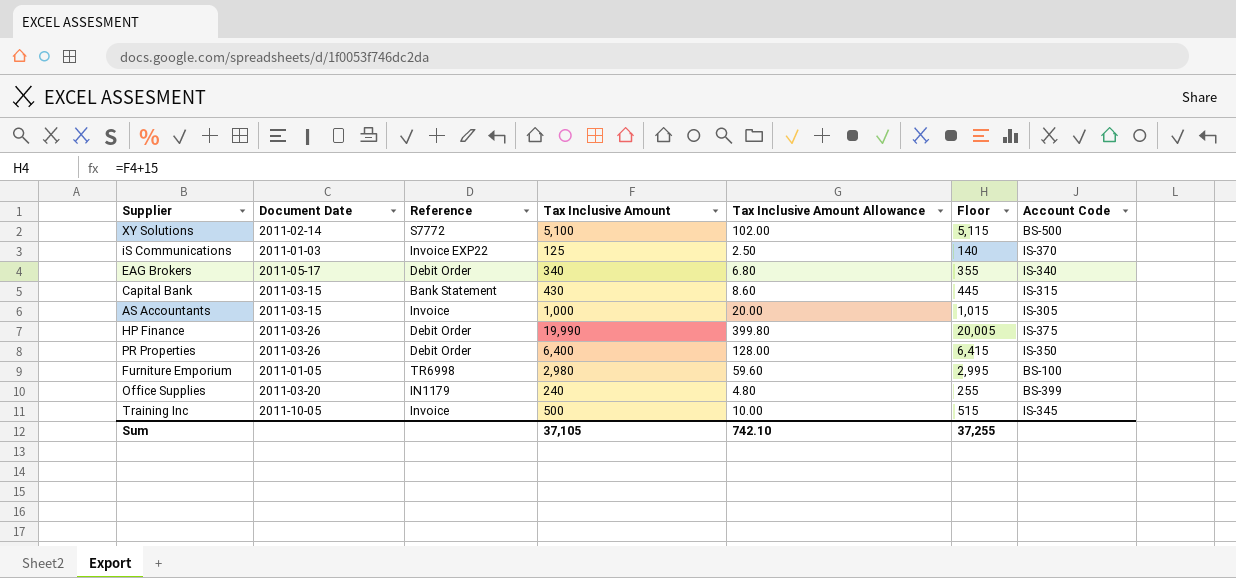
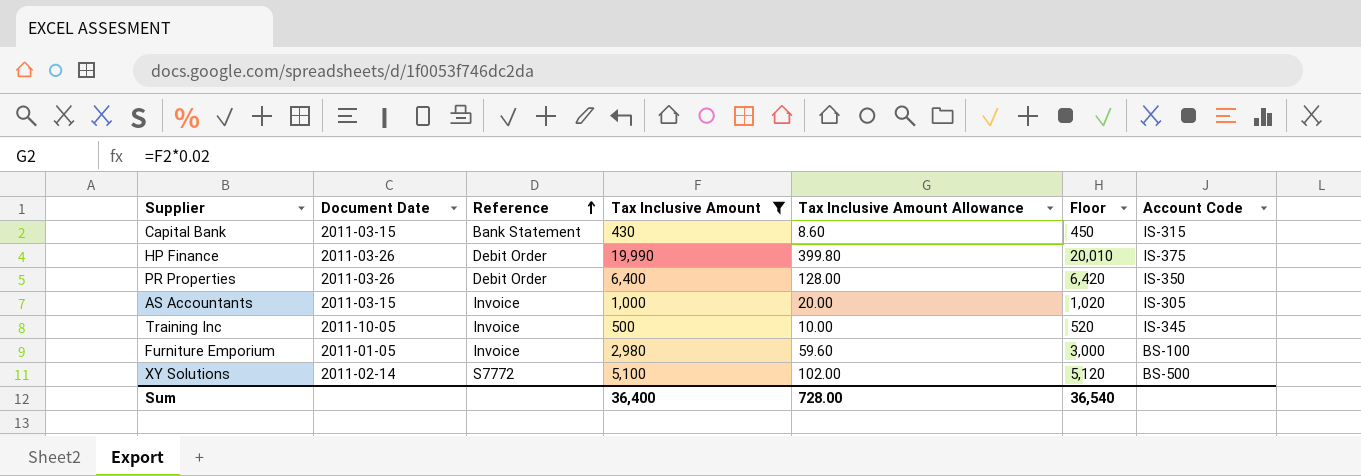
filter: none -> Tax Inclusive Amount >= 430
row order: none -> Reference ascending
column Floor | formula: [Tax Inclusive Amount] + 15 -> [Tax Inclusive Amount] + 20
Furniture Emporium | Reference: TR6998 -> Invoice
Sum | Tax Inclusive Amount: 37,105 -> 36,400
Sum | Tax Inclusive Amount Allowance: 742.10 -> 728.00
Sum | Floor: 37,255 -> 36,540

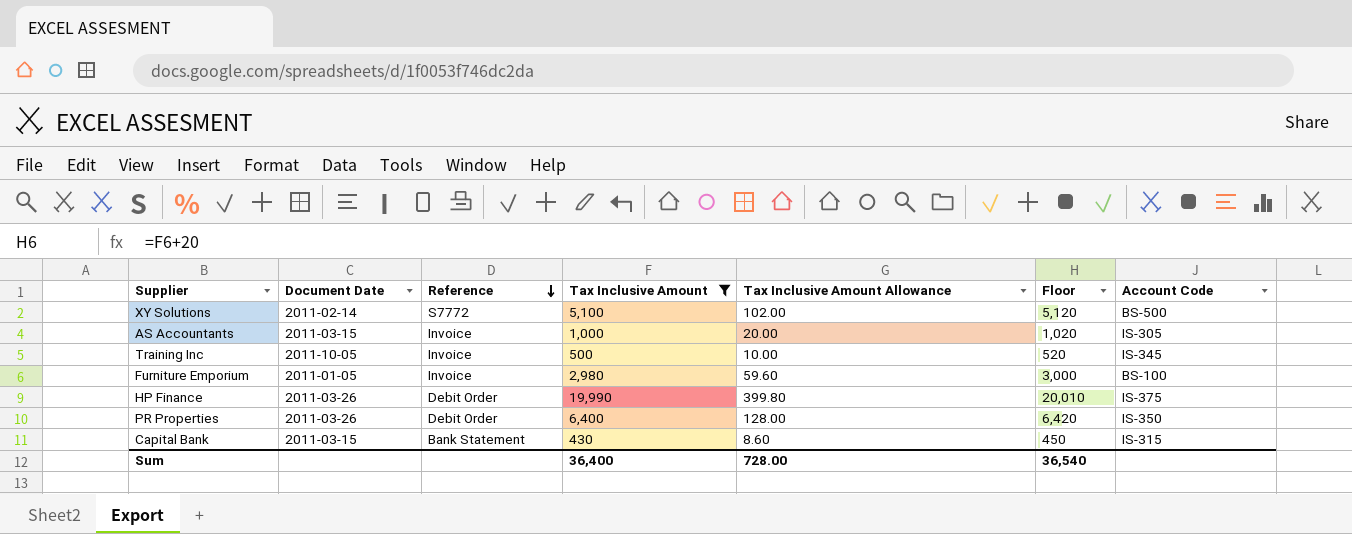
row order: Reference ascending -> Reference descending

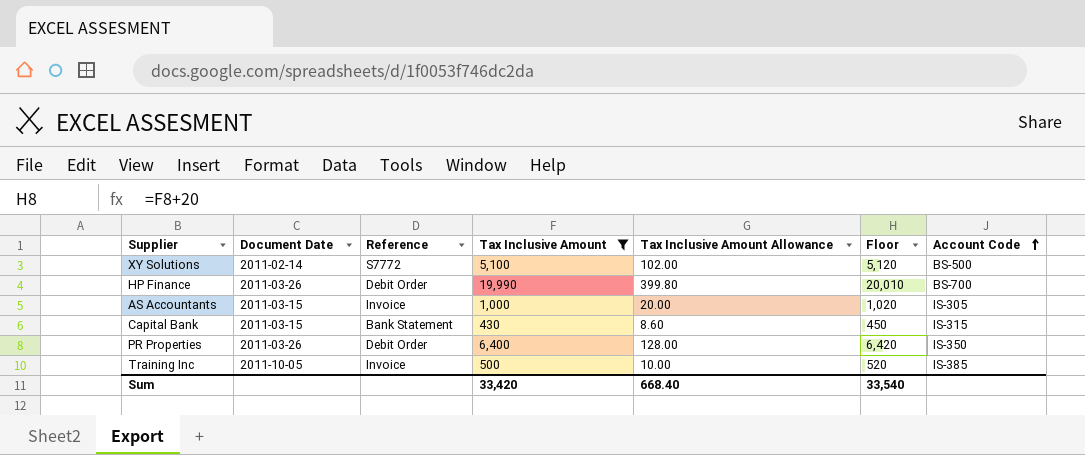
row order: Reference descending -> Account Code ascending
row Furniture Emporium: 2011-01-05 | Invoice | 2,980 | 59.60 | 3,000 | BS-100 -> none
HP Finance | Account Code: IS-375 -> BS-700
Training Inc | Account Code: IS-345 -> IS-385
Sum | Tax Inclusive Amount: 36,400 -> 33,420
Sum | Tax Inclusive Amount Allowance: 728.00 -> 668.40
Sum | Floor: 36,540 -> 33,540

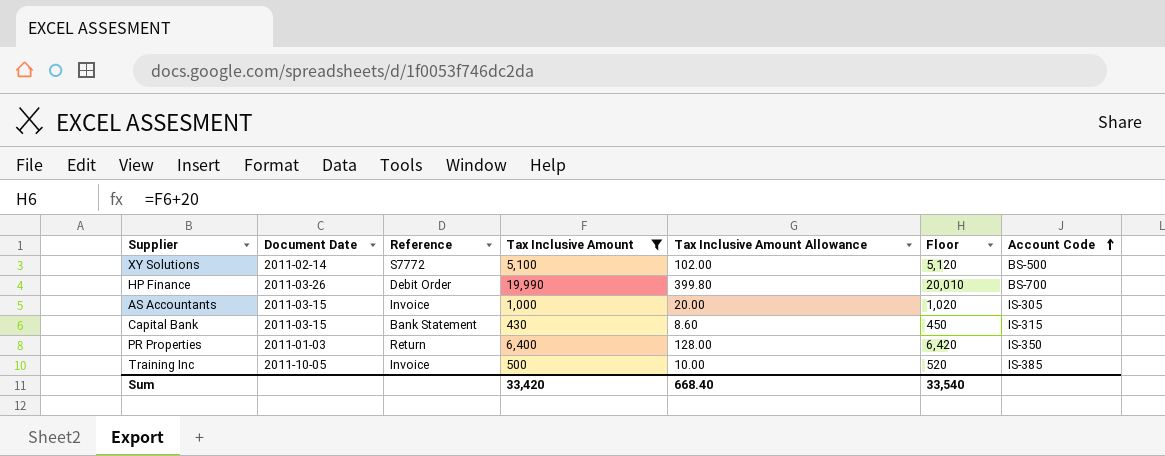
PR Properties | Document Date: 2011-03-26 -> 2011-01-03
PR Properties | Reference: Debit Order -> Return

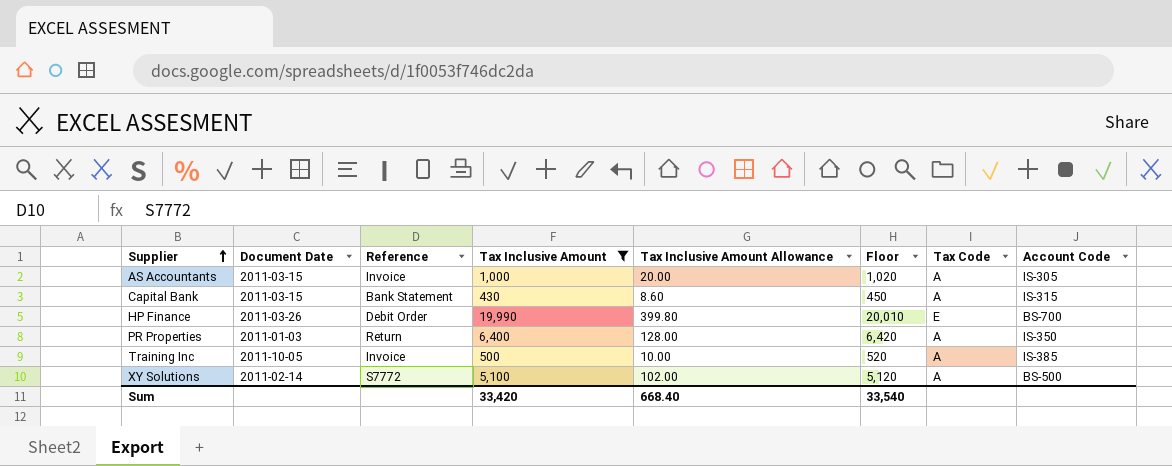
row order: Account Code ascending -> Supplier ascending
column Tax Code | position: none -> 7

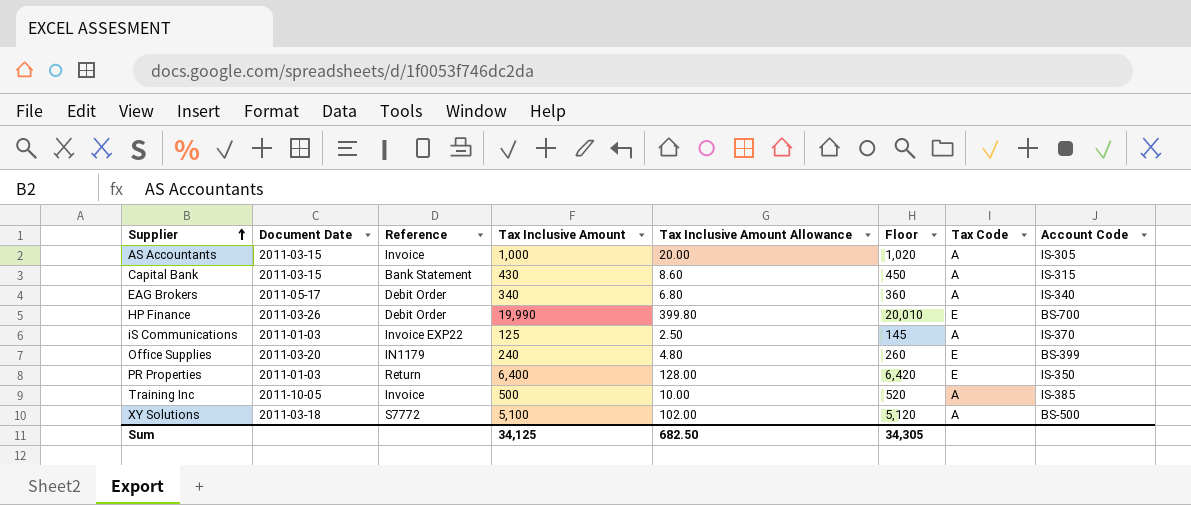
filter: Tax Inclusive Amount >= 430 -> none
PR Properties | Tax Code: A -> E
XY Solutions | Document Date: 2011-02-14 -> 2011-03-18
Sum | Tax Inclusive Amount: 33,420 -> 34,125
Sum | Tax Inclusive Amount Allowance: 668.40 -> 682.50
Sum | Floor: 33,540 -> 34,305

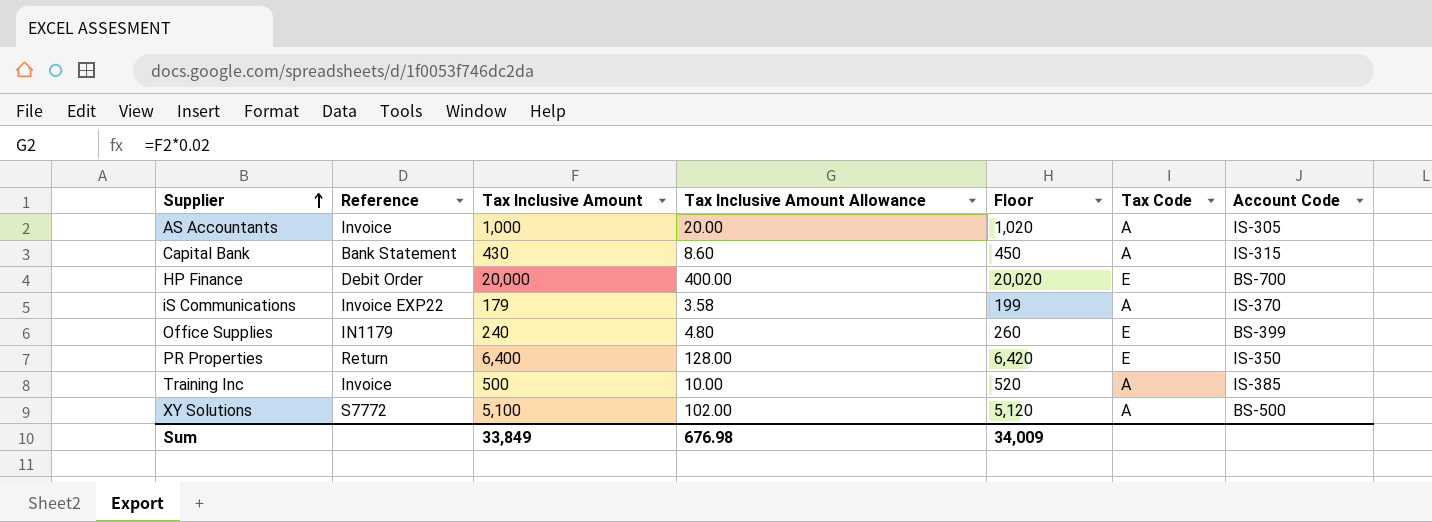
column Document Date | position: 2 -> none
row EAG Brokers: 2011-05-17 | Debit Order | 340 | 6.80 | 360 | A | IS-340 -> none
HP Finance | Tax Inclusive Amount: 19,990 -> 20,000
HP Finance | Tax Inclusive Amount Allowance: 399.80 -> 400.00
HP Finance | Floor: 20,010 -> 20,020
iS Communications | Tax Inclusive Amount: 125 -> 179
iS Communications | Tax Inclusive Amount Allowance: 2.50 -> 3.58
iS Communications | Floor: 145 -> 199
Sum | Tax Inclusive Amount: 34,125 -> 33,849
Sum | Tax Inclusive Amount Allowance: 682.50 -> 676.98
Sum | Floor: 34,305 -> 34,009

